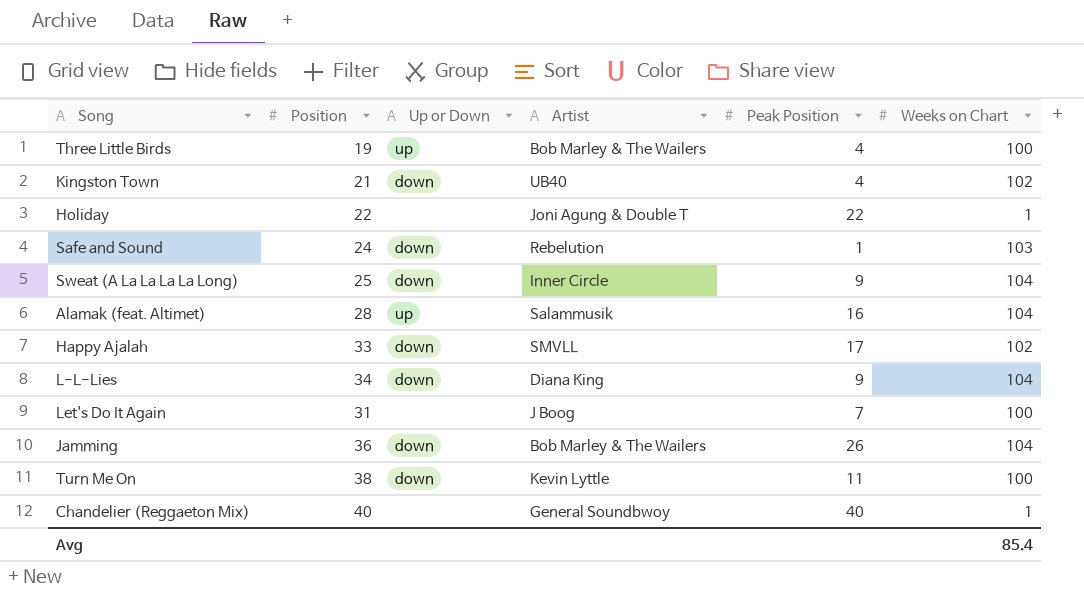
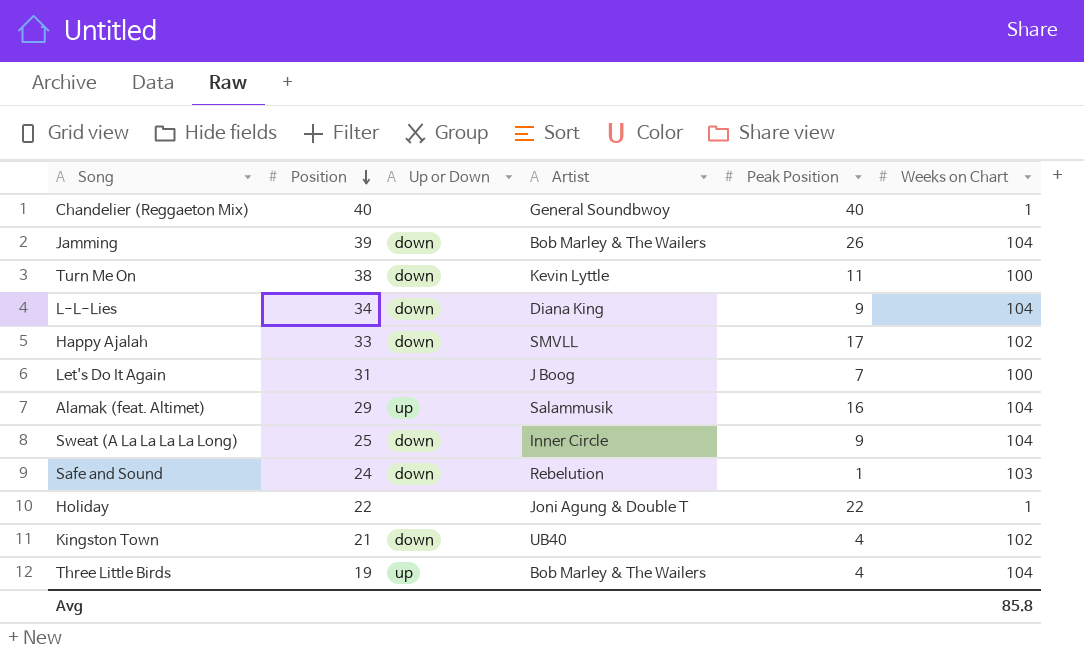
row order: none -> Position descending
Jamming | Position: 36 -> 39
Alamak (feat. Altimet) | Position: 28 -> 29
Three Little Birds | Weeks on Chart: 100 -> 104
Avg | Weeks on Chart: 85.4 -> 85.8

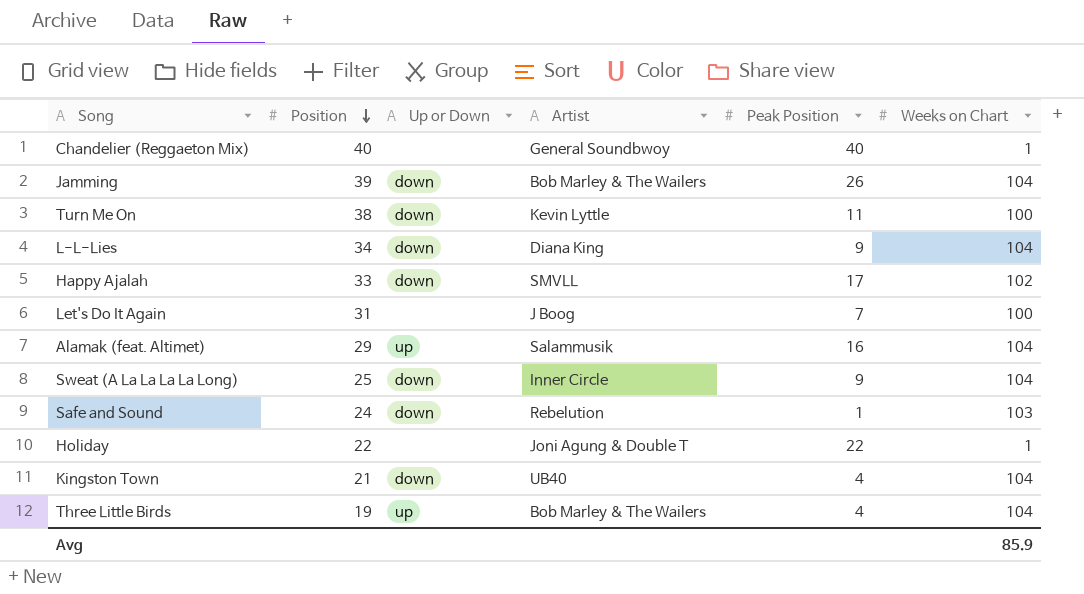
Kingston Town | Weeks on Chart: 102 -> 104
Avg | Weeks on Chart: 85.8 -> 85.9

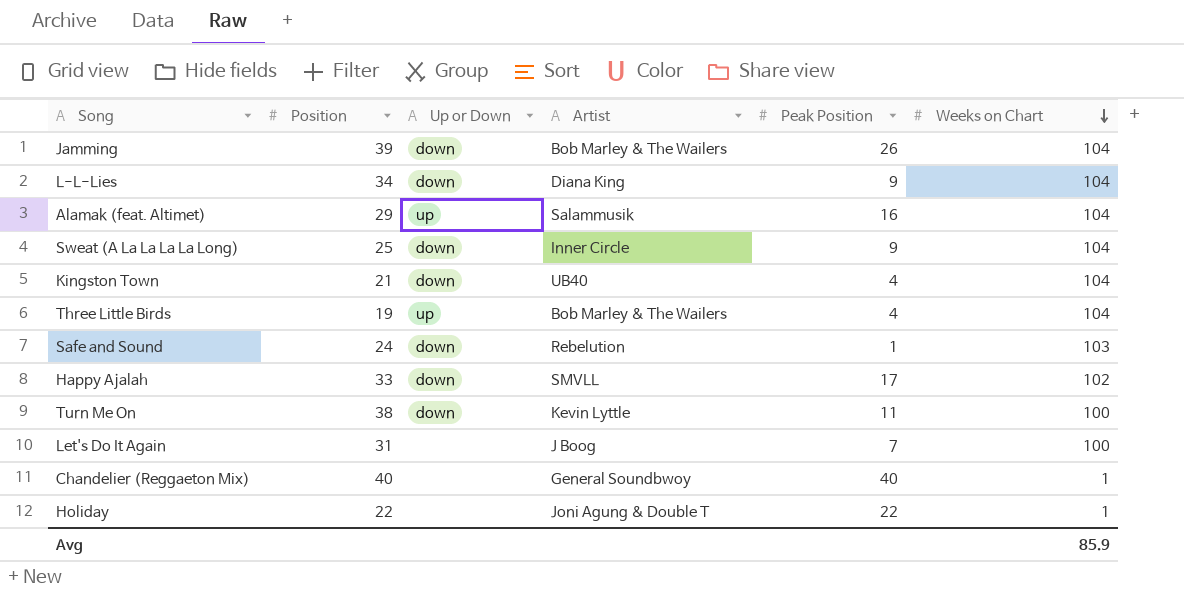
row order: Position descending -> Weeks on Chart descending

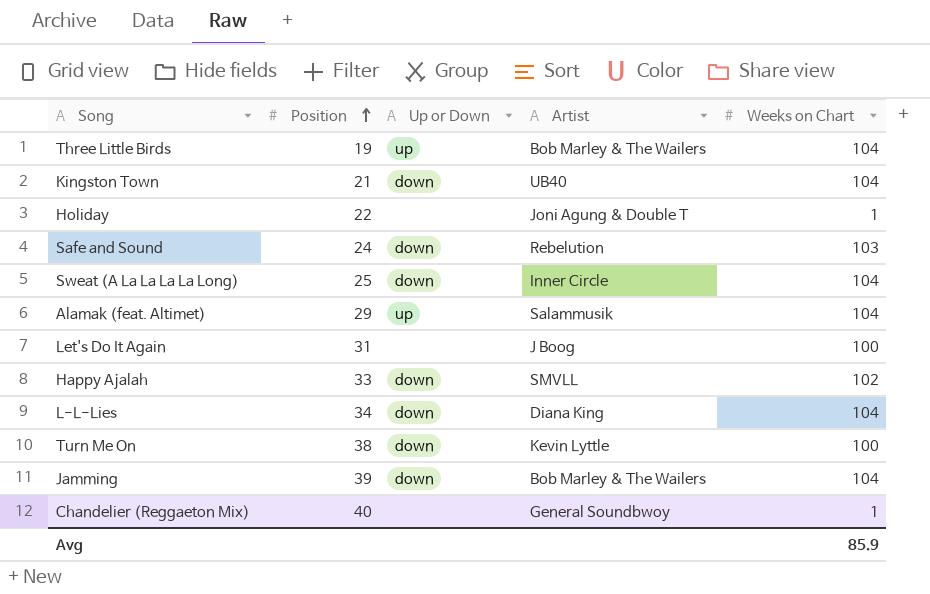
row order: Weeks on Chart descending -> Position ascending
column Peak Position | position: 5 -> none

